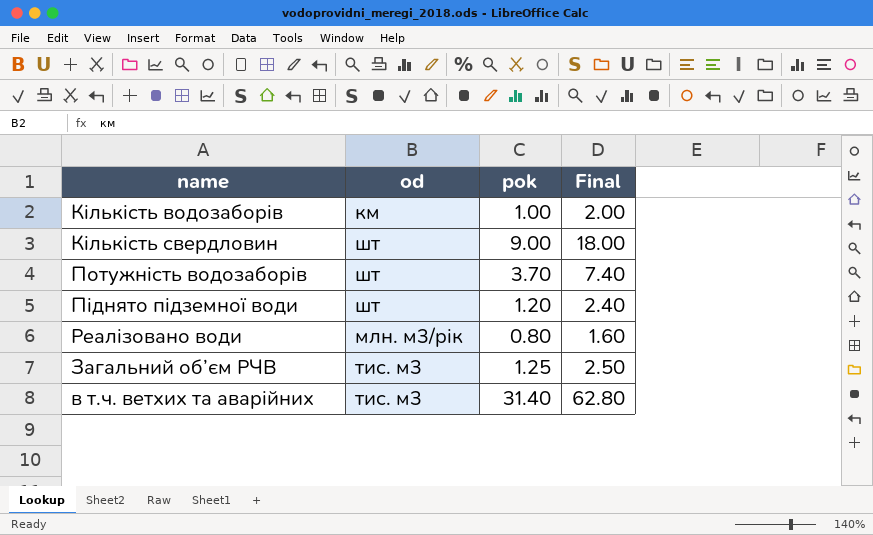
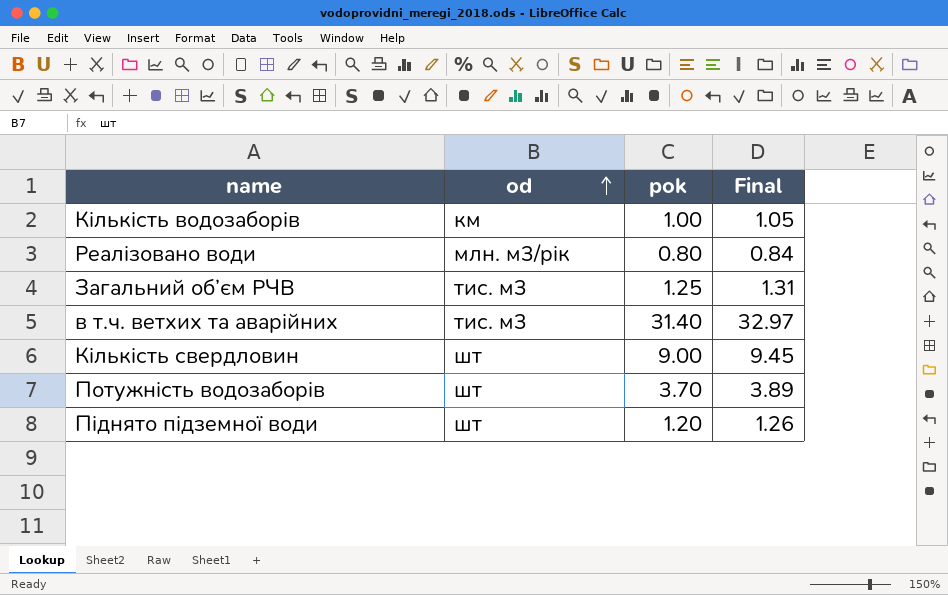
row order: none -> od ascending
column Final | formula: [pok] * 2 -> [pok] * 1.05

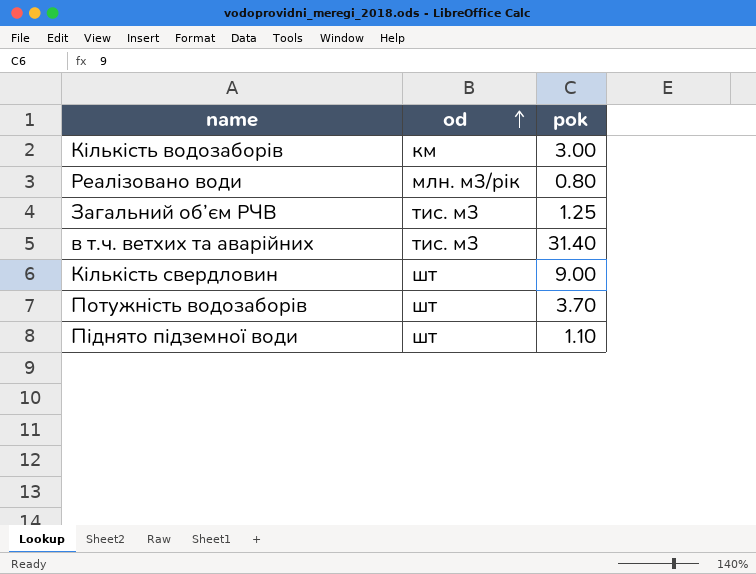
column Final | formula: [pok] * 1.05 -> none
Кількість водозаборів | pok: 1.00 -> 3.00
Піднято підземної води | pok: 1.20 -> 1.10

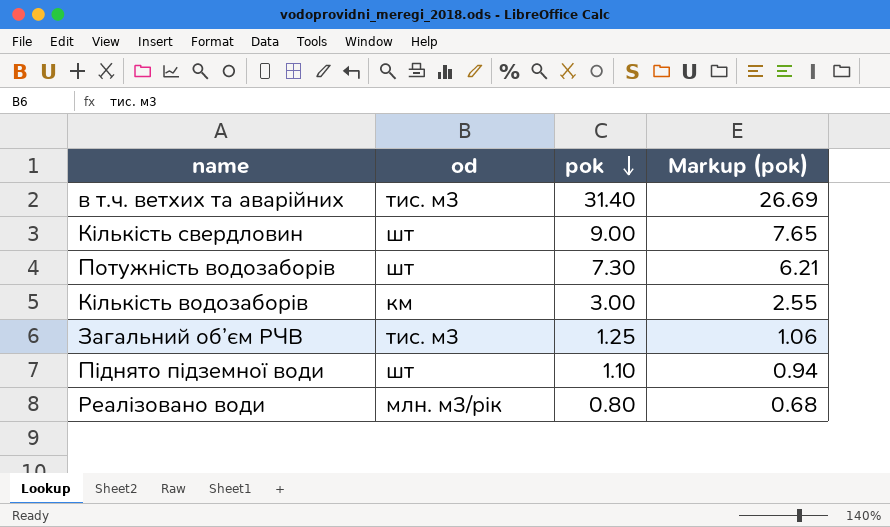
row order: od ascending -> pok descending
column Markup (pok) | formula: none -> [pok] * 0.85
Потужність водозаборів | pok: 3.70 -> 7.30

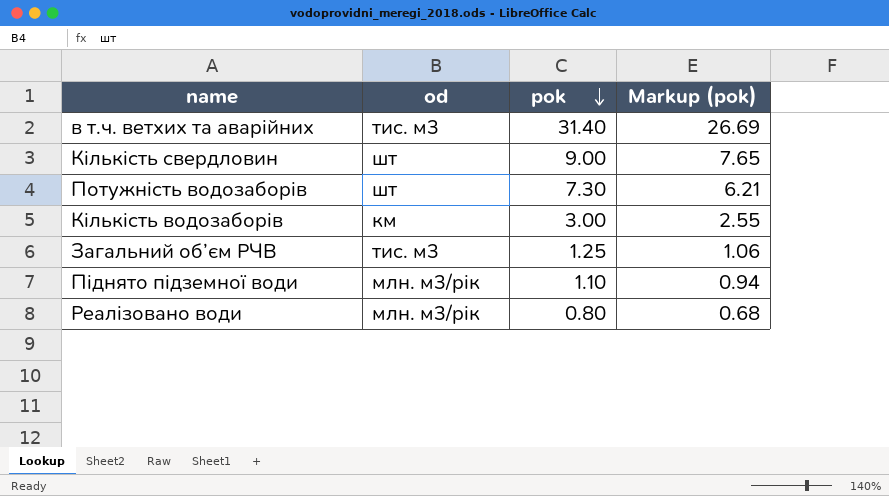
Піднято підземної води | od: шт -> млн. м3/рік

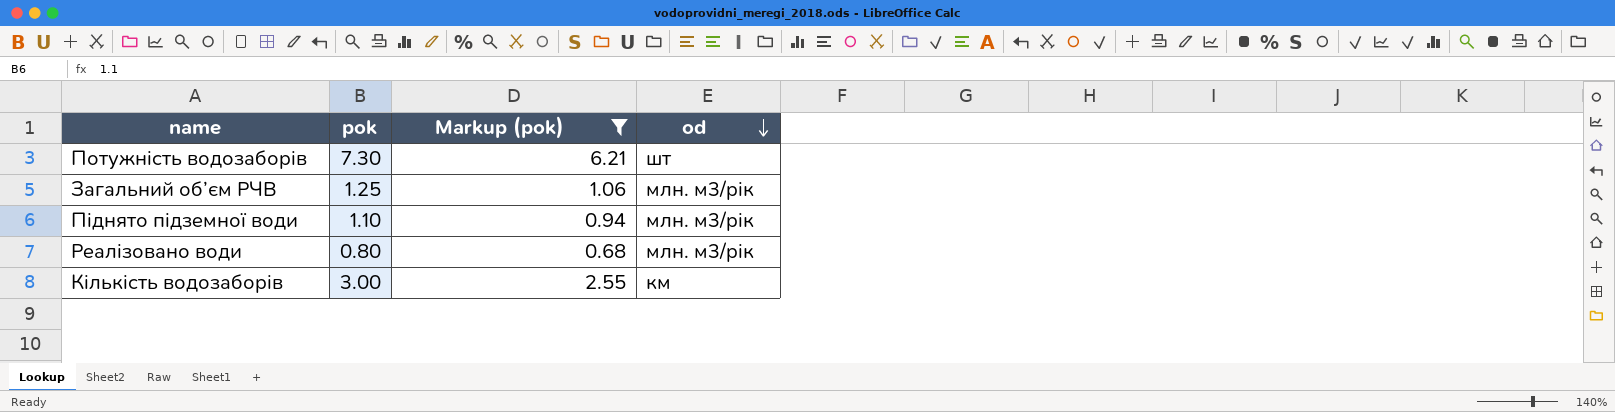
filter: none -> Markup (pok) <= 6.21
row order: pok descending -> od descending
column od | position: 2 -> 4
Загальний об’єм РЧВ | od: тис. м3 -> млн. м3/рік

